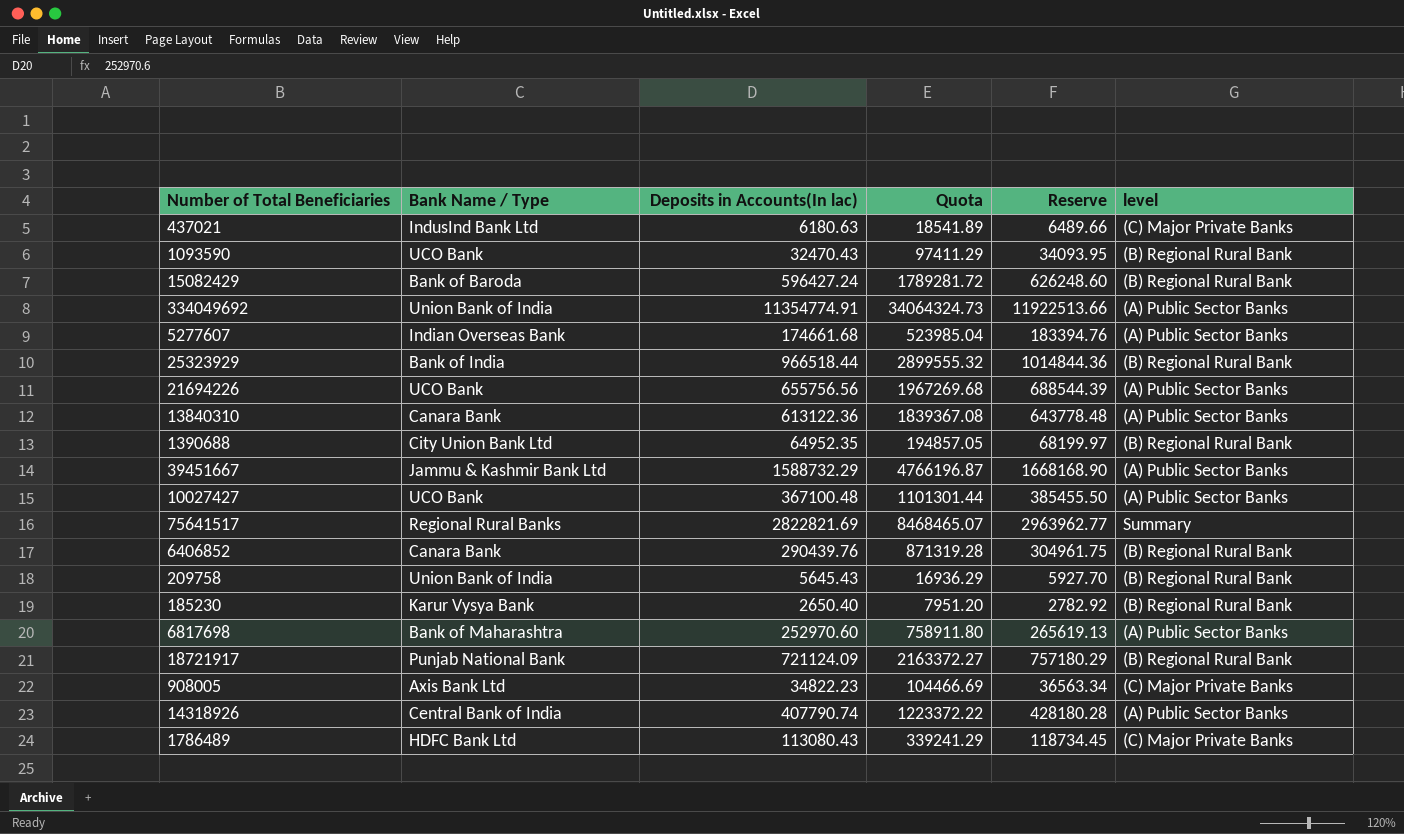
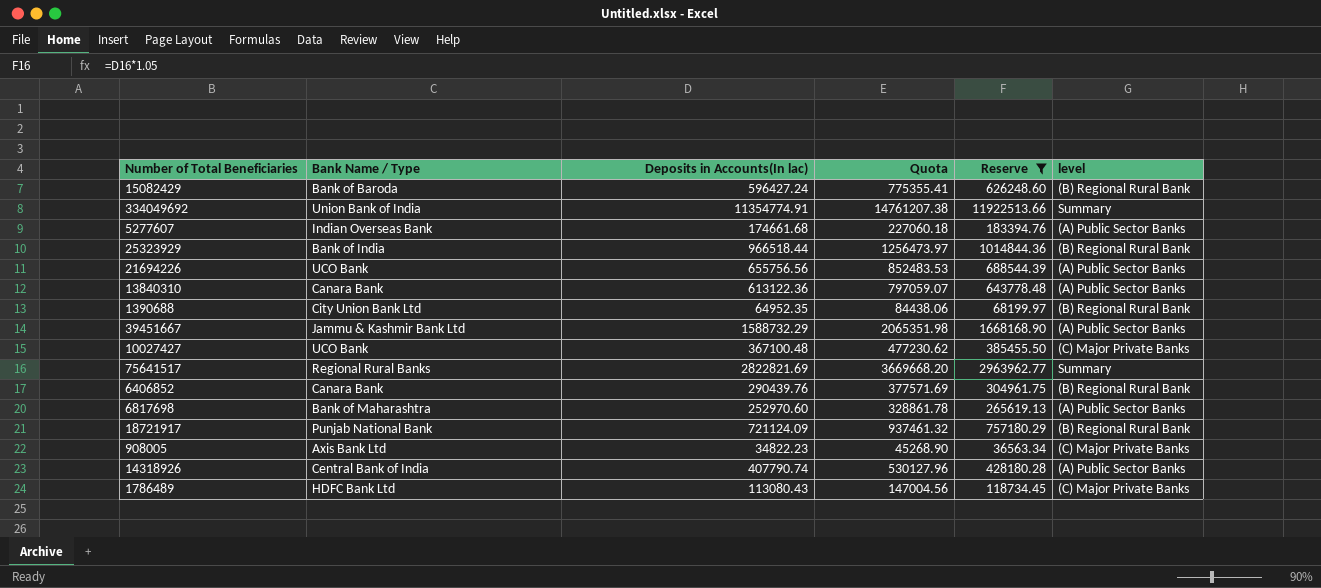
filter: none -> Reserve >= 36563.34
column Quota | formula: [Deposits in Accounts(In lac)] * 3 -> [Deposits in Accounts(In lac)] * 1.3
334049692 | level: (A) Public Sector Banks -> Summary
10027427 | level: (A) Public Sector Banks -> (C) Major Private Banks

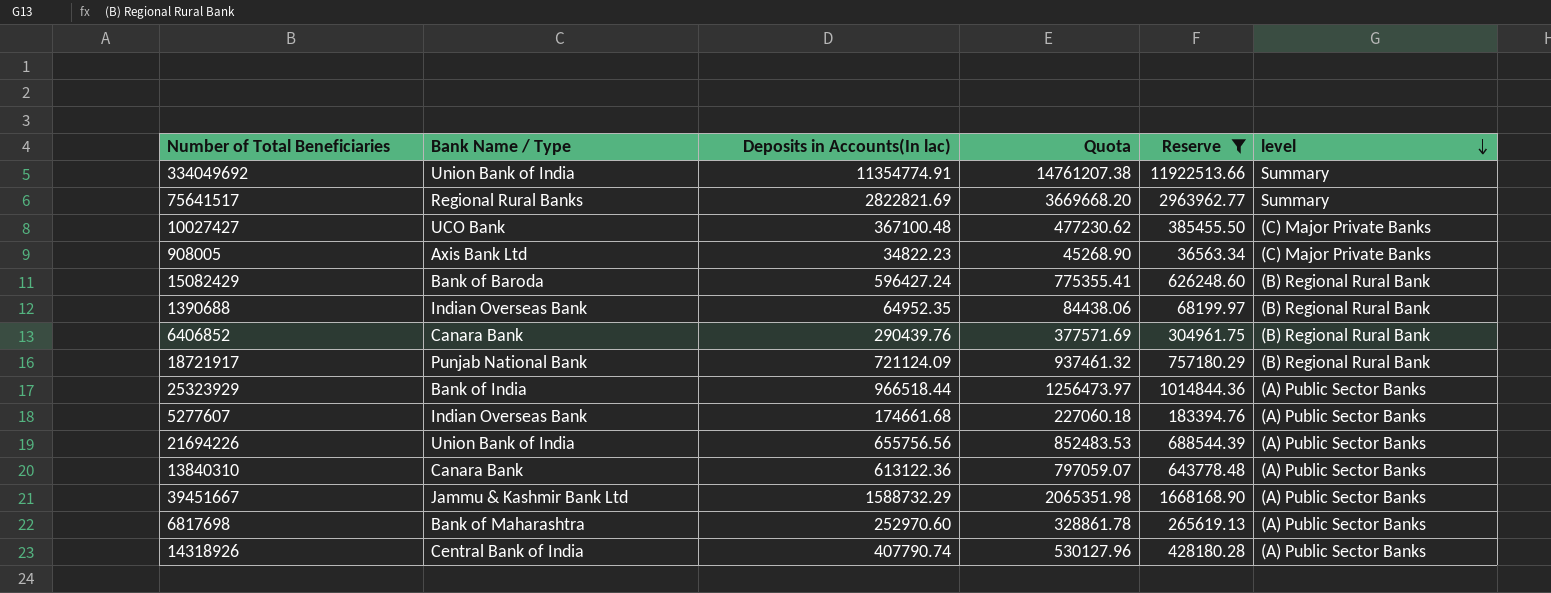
row order: none -> level descending
row 1786489: HDFC Bank Ltd | 113080.43 | 147004.56 | 118734.45 | (C) Major Private Banks -> none
1390688 | Bank Name / Type: City Union Bank Ltd -> Indian Overseas Bank
25323929 | level: (B) Regional Rural Bank -> (A) Public Sector Banks
21694226 | Bank Name / Type: UCO Bank -> Union Bank of India

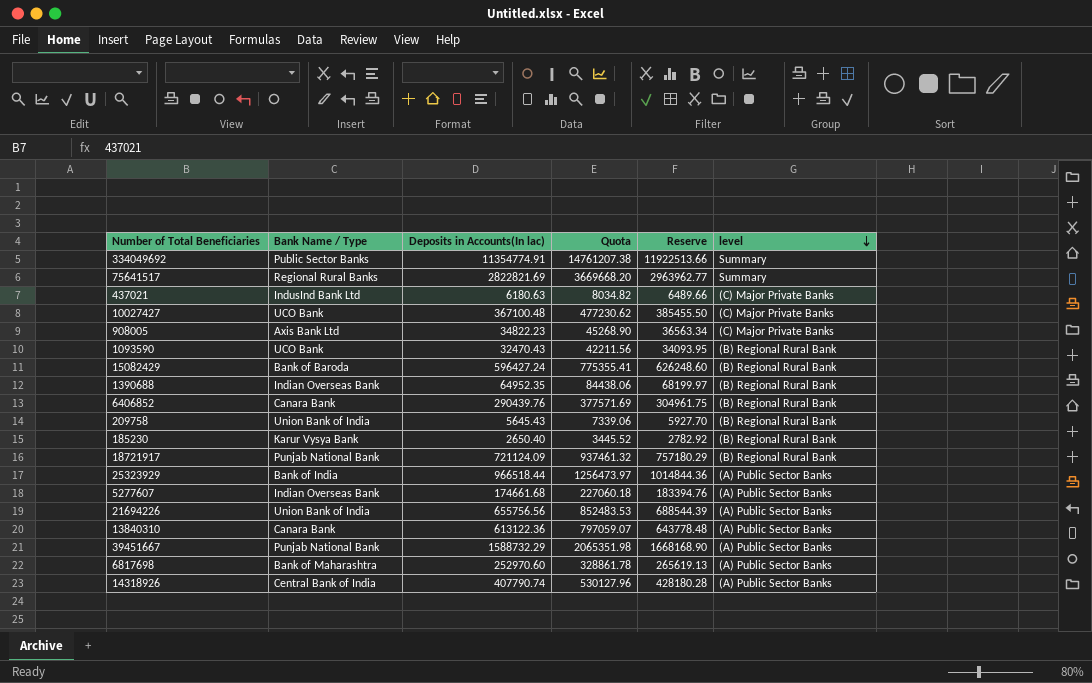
filter: Reserve >= 36563.34 -> none
334049692 | Bank Name / Type: Union Bank of India -> Public Sector Banks
39451667 | Bank Name / Type: Jammu & Kashmir Bank Ltd -> Punjab National Bank

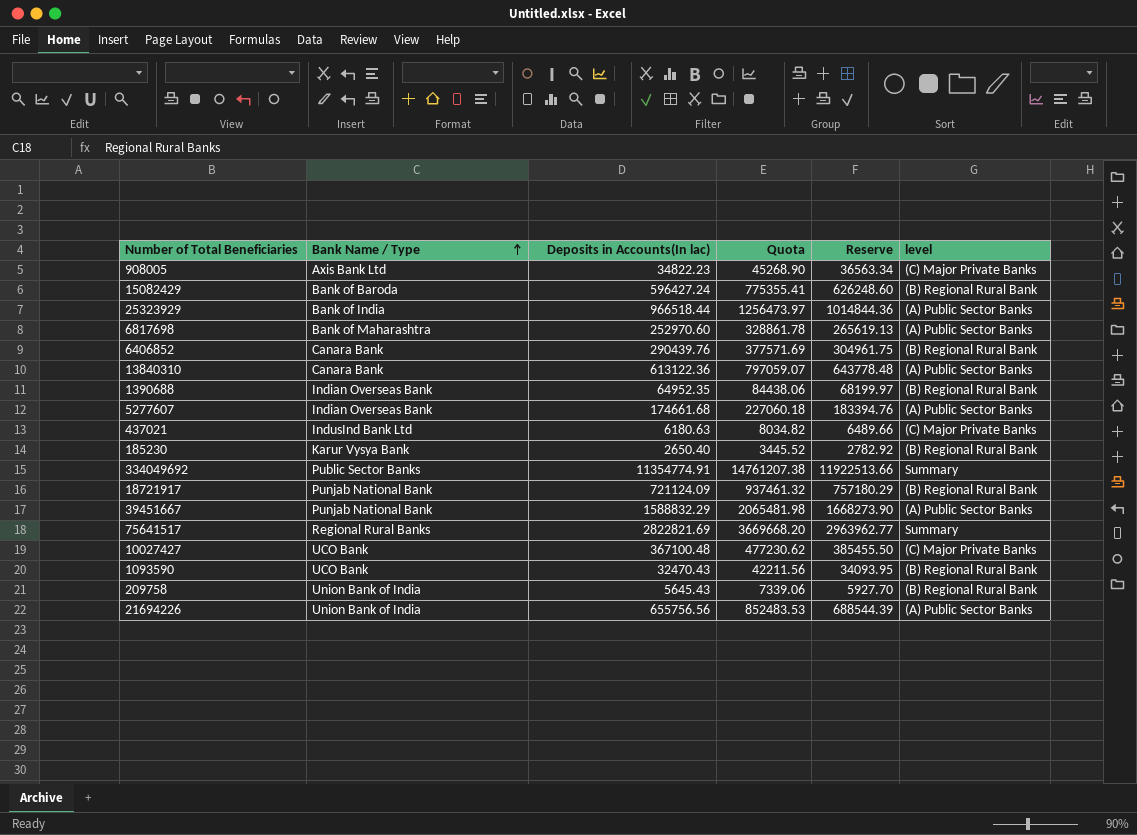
row order: level descending -> Bank Name / Type ascending
row 14318926: Central Bank of India | 407790.74 | 530127.96 | 428180.28 | (A) Public Sector Banks -> none
39451667 | Deposits in Accounts(In lac): 1588732.29 -> 1588832.29
39451667 | Quota: 2065351.98 -> 2065481.98
39451667 | Reserve: 1668168.90 -> 1668273.90

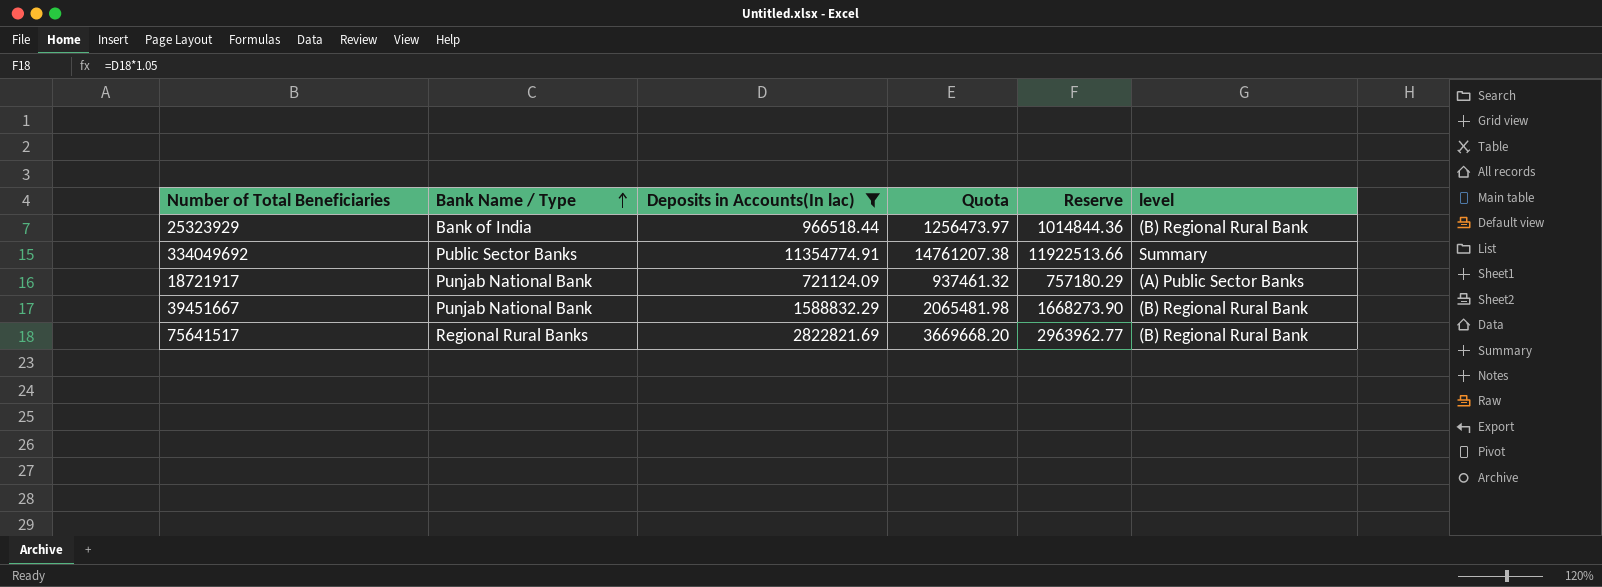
filter: none -> Deposits in Accounts(In lac) >= 721124.09
25323929 | level: (A) Public Sector Banks -> (B) Regional Rural Bank
18721917 | level: (B) Regional Rural Bank -> (A) Public Sector Banks
39451667 | level: (A) Public Sector Banks -> (B) Regional Rural Bank
75641517 | level: Summary -> (B) Regional Rural Bank

